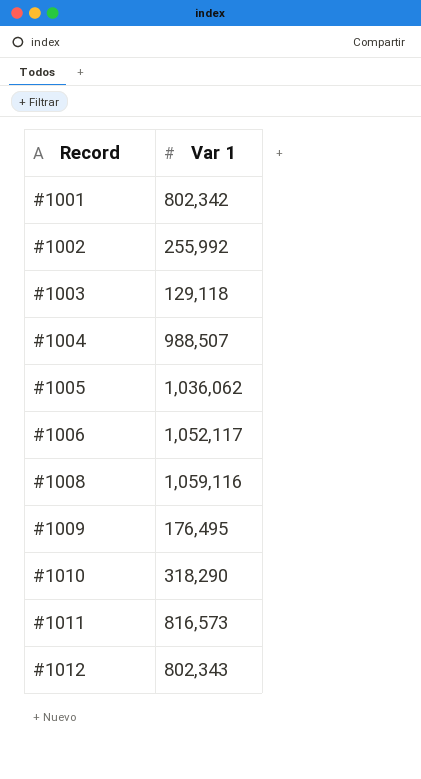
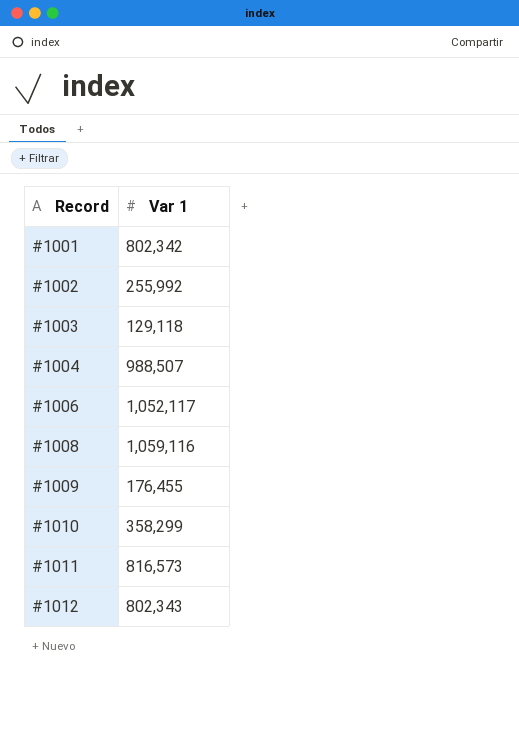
row #1005: 1,036,062 -> none
#1009 | Var 1: 176,495 -> 176,455
#1010 | Var 1: 318,290 -> 358,299

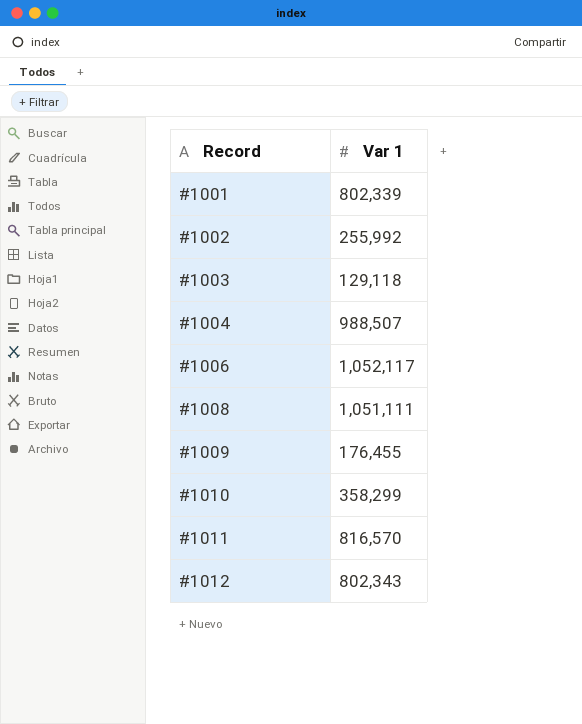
#1001 | Var 1: 802,342 -> 802,339
#1008 | Var 1: 1,059,116 -> 1,051,111
#1011 | Var 1: 816,573 -> 816,570

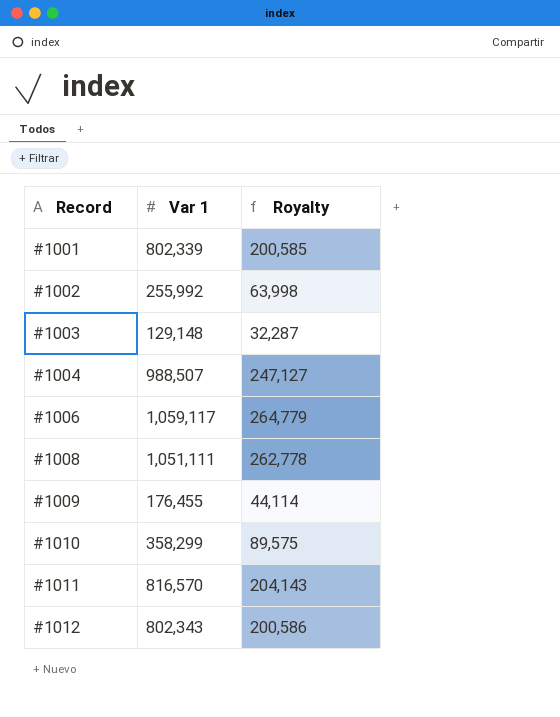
column Royalty | formula: none -> [Var 1] * 0.25
#1003 | Var 1: 129,118 -> 129,148
#1006 | Var 1: 1,052,117 -> 1,059,117

